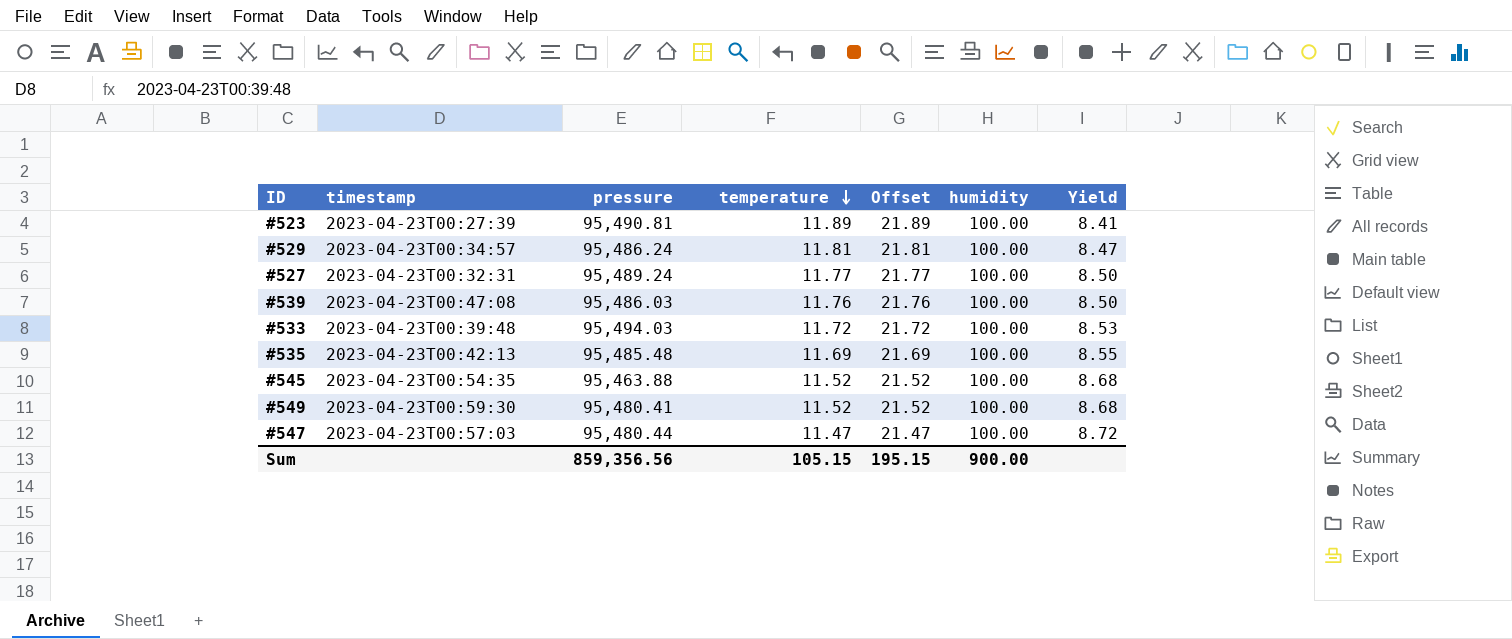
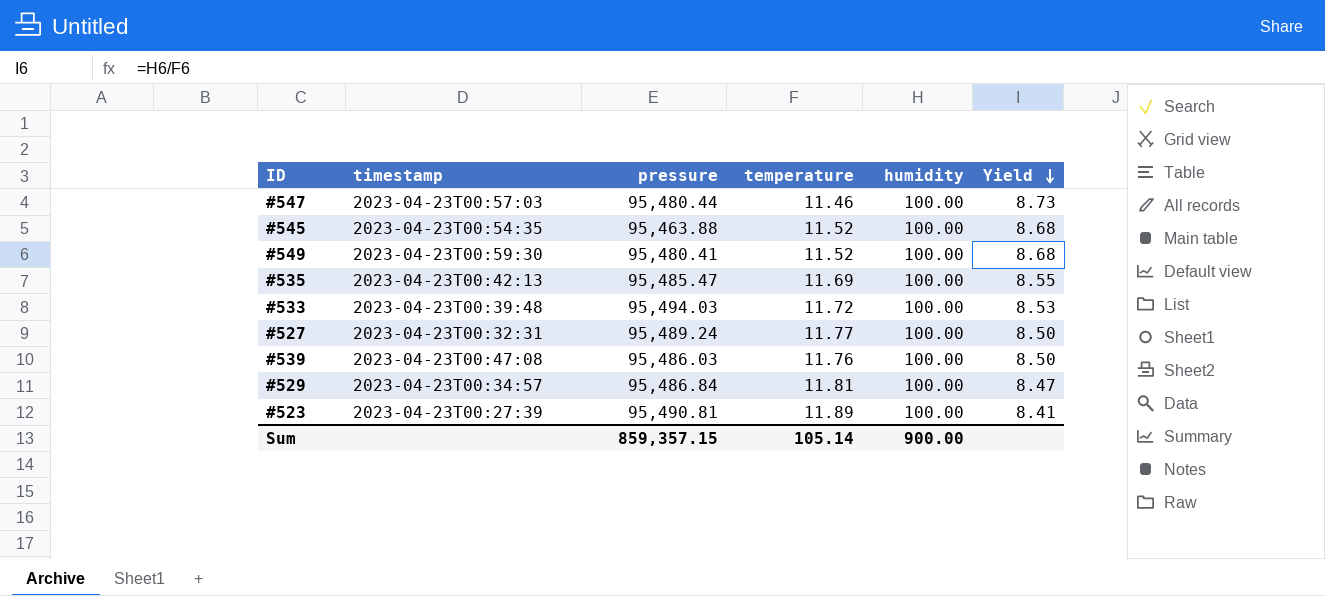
row order: temperature descending -> Yield descending
column Offset | formula: [temperature] + 10 -> none
#547 | temperature: 11.47 -> 11.46
#547 | Yield: 8.72 -> 8.73
#535 | pressure: 95,485.48 -> 95,485.47
#529 | pressure: 95,486.24 -> 95,486.84
Sum | pressure: 859,356.56 -> 859,357.15
Sum | temperature: 105.15 -> 105.14

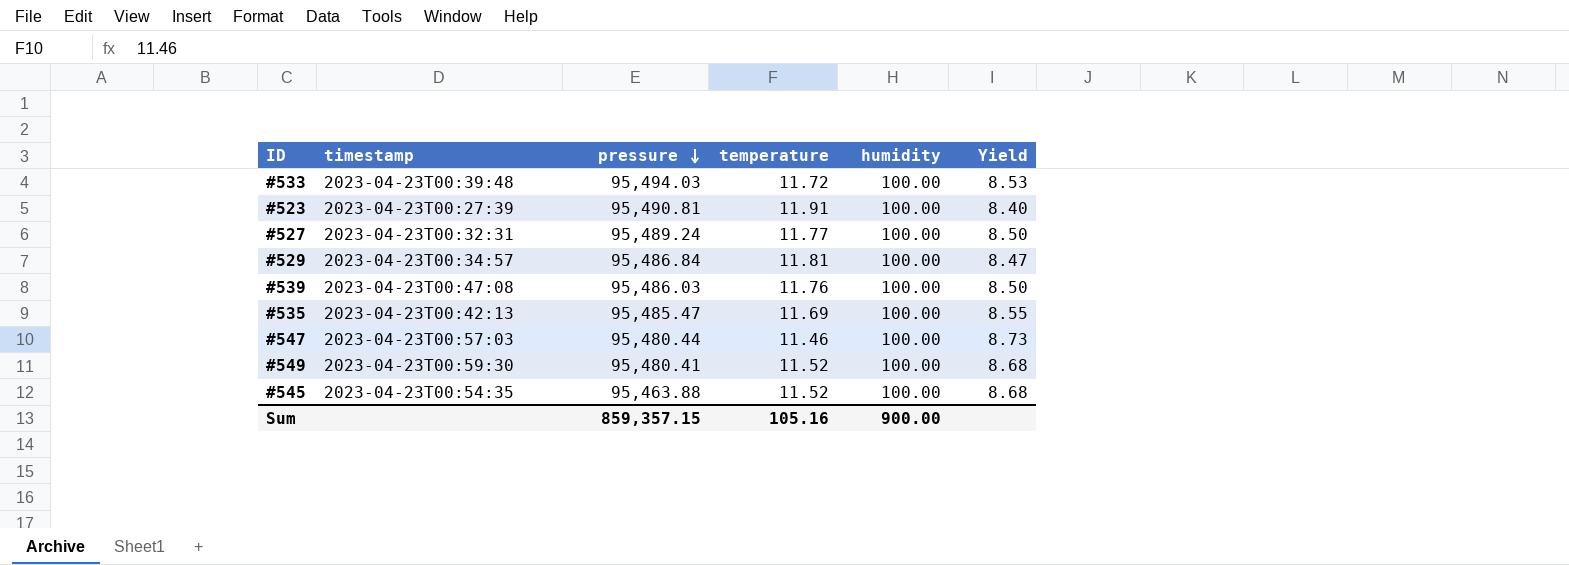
row order: Yield descending -> pressure descending
#523 | temperature: 11.89 -> 11.91
#523 | Yield: 8.41 -> 8.40
Sum | temperature: 105.14 -> 105.16

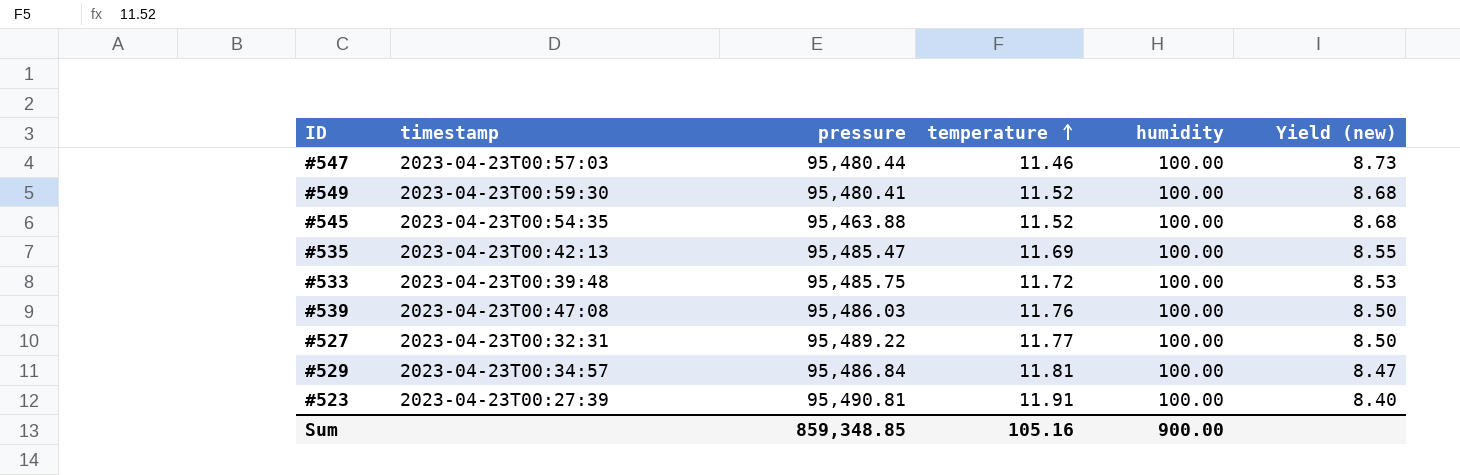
row order: pressure descending -> temperature ascending
column name: Yield -> Yield (new)
#533 | pressure: 95,494.03 -> 95,485.75
#527 | pressure: 95,489.24 -> 95,489.22
Sum | pressure: 859,357.15 -> 859,348.85

